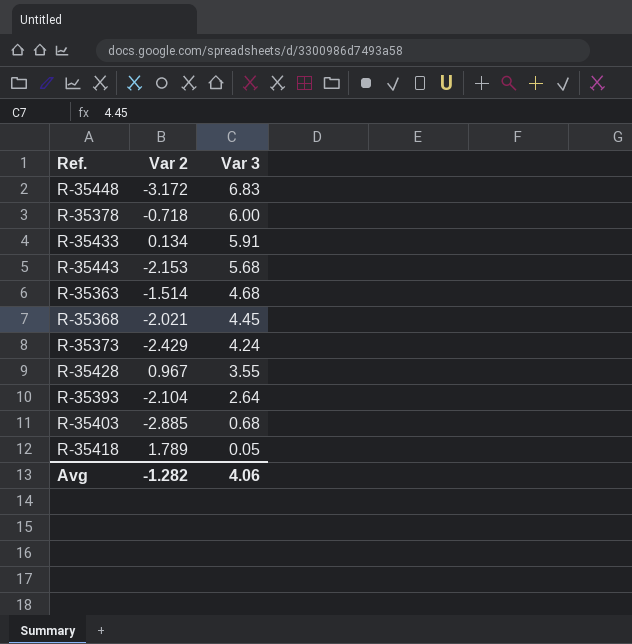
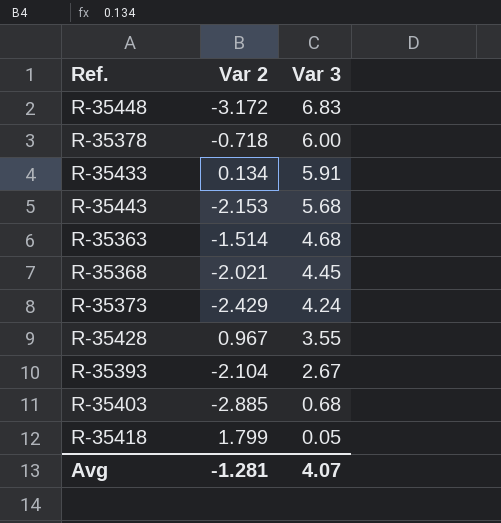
R-35393 | Var 3: 2.64 -> 2.67
R-35418 | Var 2: 1.789 -> 1.799
Avg | Var 2: -1.282 -> -1.281
Avg | Var 3: 4.06 -> 4.07

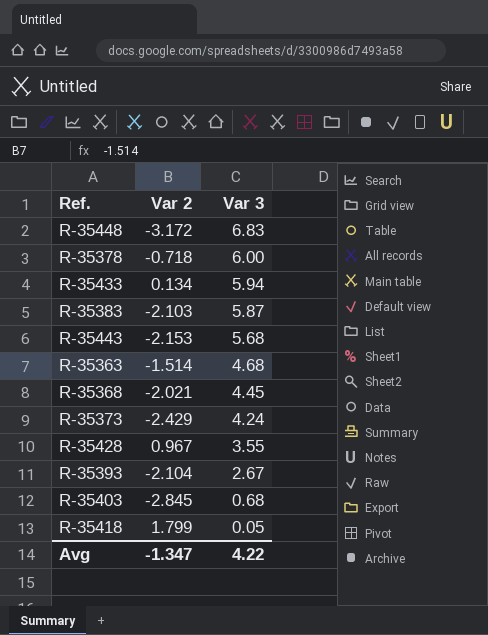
R-35433 | Var 3: 5.91 -> 5.94
row R-35383: none -> -2.103 | 5.87
R-35403 | Var 2: -2.885 -> -2.845
Avg | Var 2: -1.281 -> -1.347
Avg | Var 3: 4.07 -> 4.22

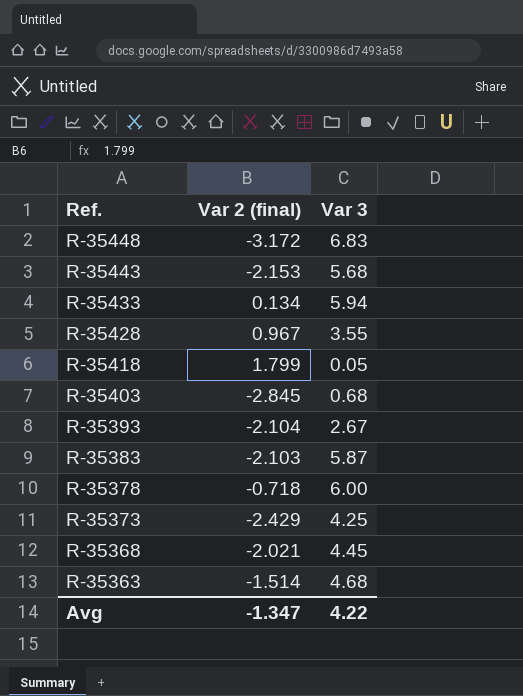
row order: Var 3 descending -> Ref. descending
column name: Var 2 -> Var 2 (final)
R-35373 | Var 3: 4.24 -> 4.25

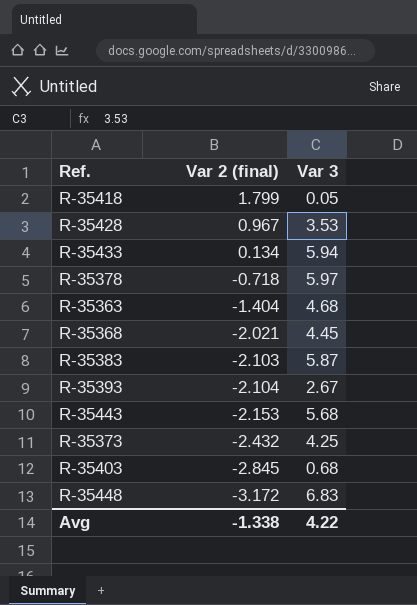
row order: Ref. descending -> Var 2 (final) descending
R-35428 | Var 3: 3.55 -> 3.53
R-35378 | Var 3: 6.00 -> 5.97
R-35363 | Var 2 (final): -1.514 -> -1.404
R-35373 | Var 2 (final): -2.429 -> -2.432
Avg | Var 2 (final): -1.347 -> -1.338

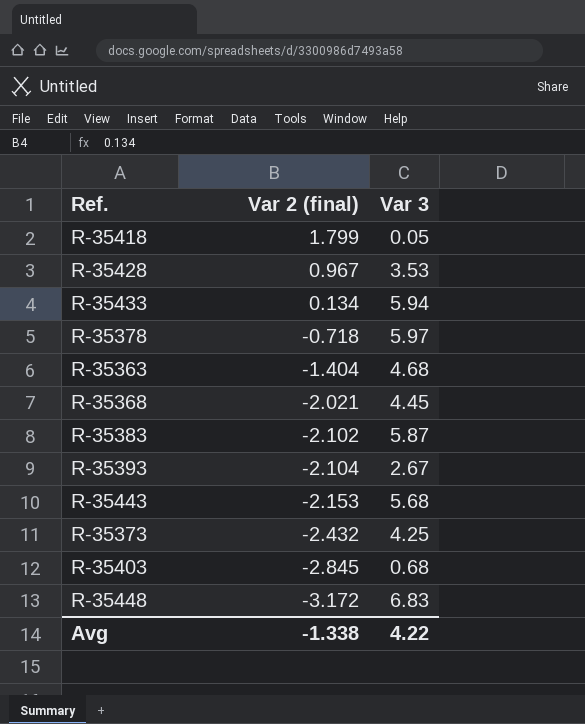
R-35383 | Var 2 (final): -2.103 -> -2.102

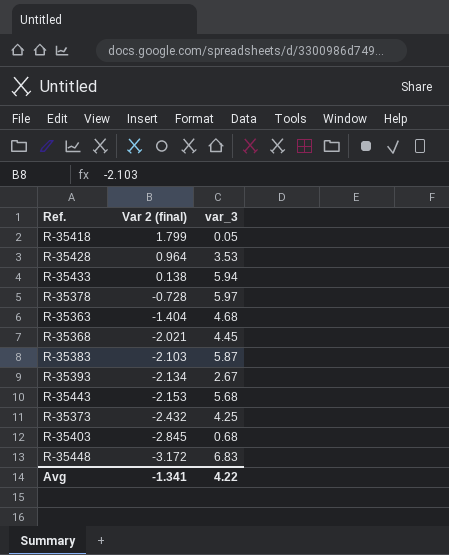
column name: Var 3 -> var_3
R-35428 | Var 2 (final): 0.967 -> 0.964
R-35433 | Var 2 (final): 0.134 -> 0.138
R-35378 | Var 2 (final): -0.718 -> -0.728
R-35383 | Var 2 (final): -2.102 -> -2.103
R-35393 | Var 2 (final): -2.104 -> -2.134
Avg | Var 2 (final): -1.338 -> -1.341

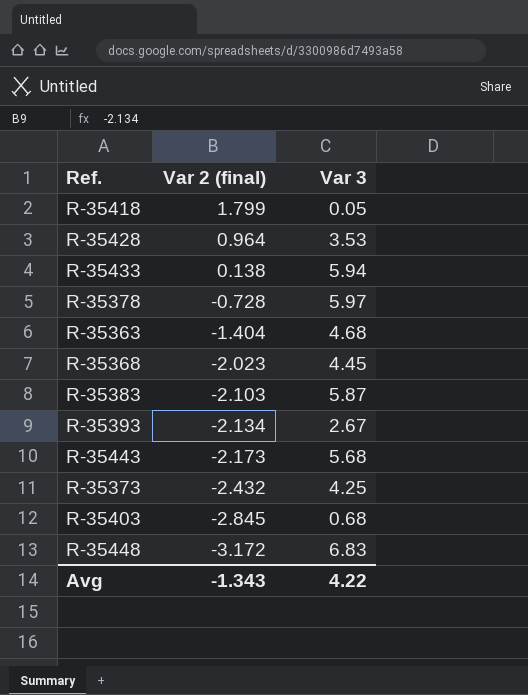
column name: var_3 -> Var 3
R-35368 | Var 2 (final): -2.021 -> -2.023
R-35443 | Var 2 (final): -2.153 -> -2.173
Avg | Var 2 (final): -1.341 -> -1.343

